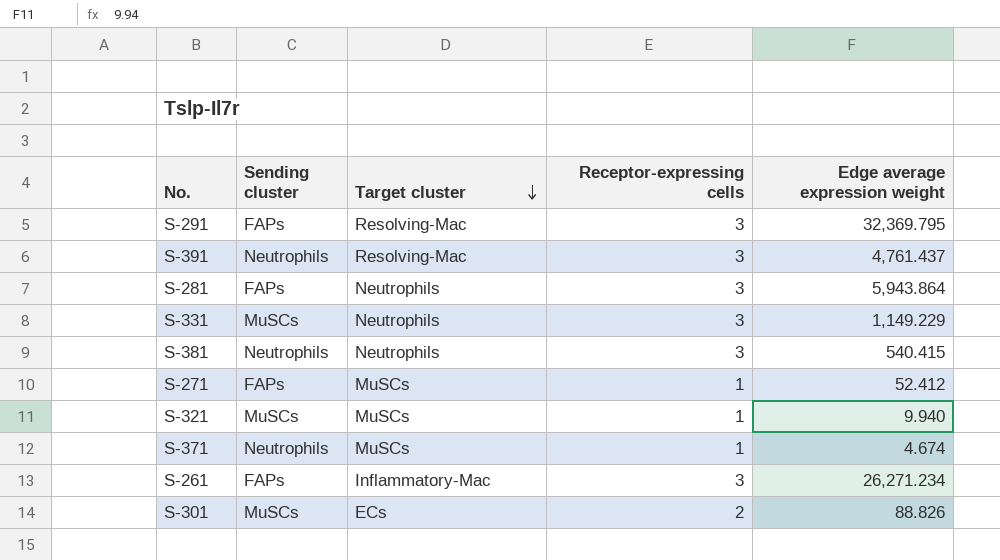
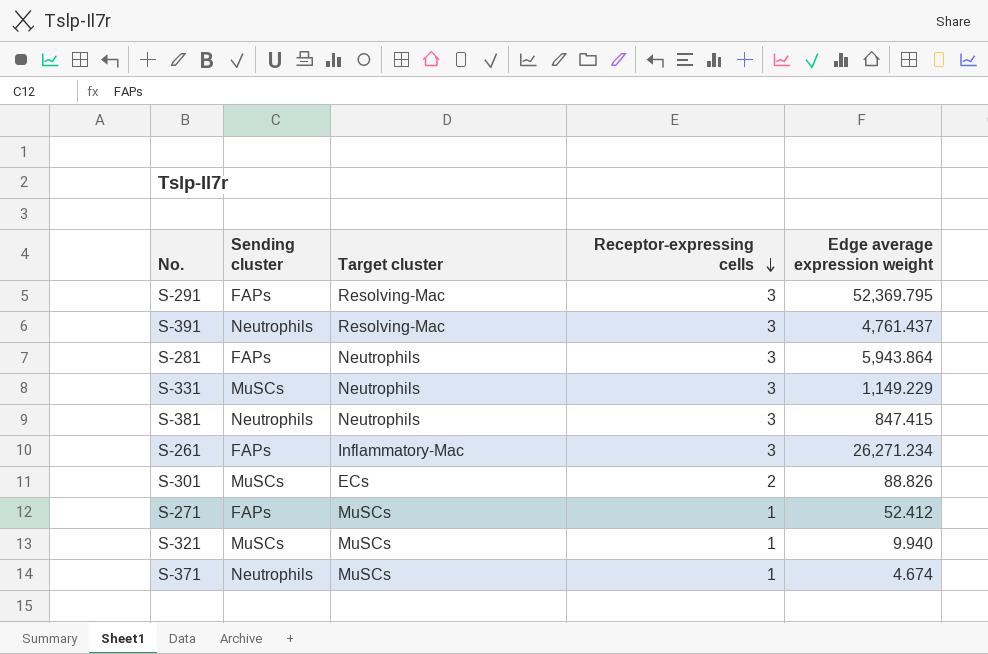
row order: Target cluster descending -> Receptor-expressing cells descending
S-291 | Edge average expression weight: 32,369.795 -> 52,369.795
S-381 | Edge average expression weight: 540.415 -> 847.415

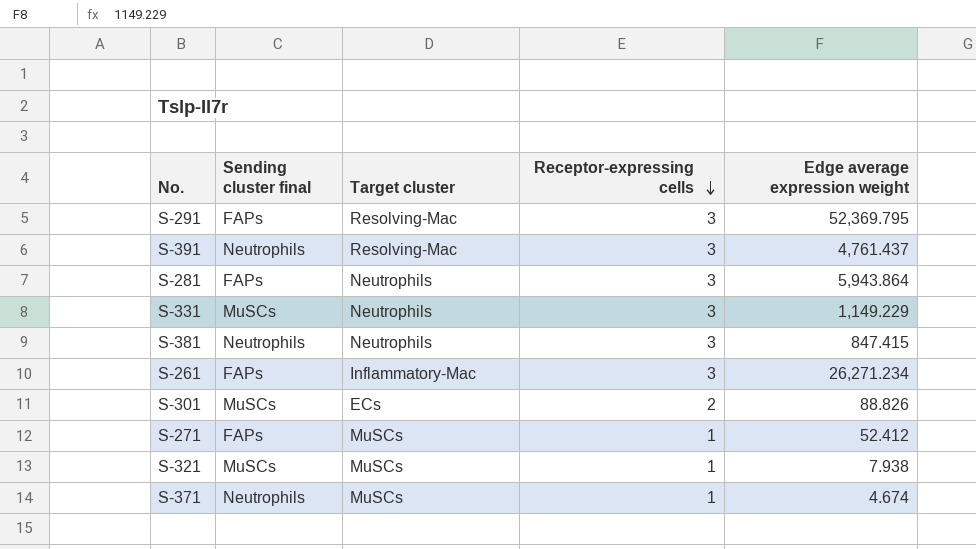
column name: Sending cluster -> Sending cluster final
S-321 | Edge average expression weight: 9.940 -> 7.938

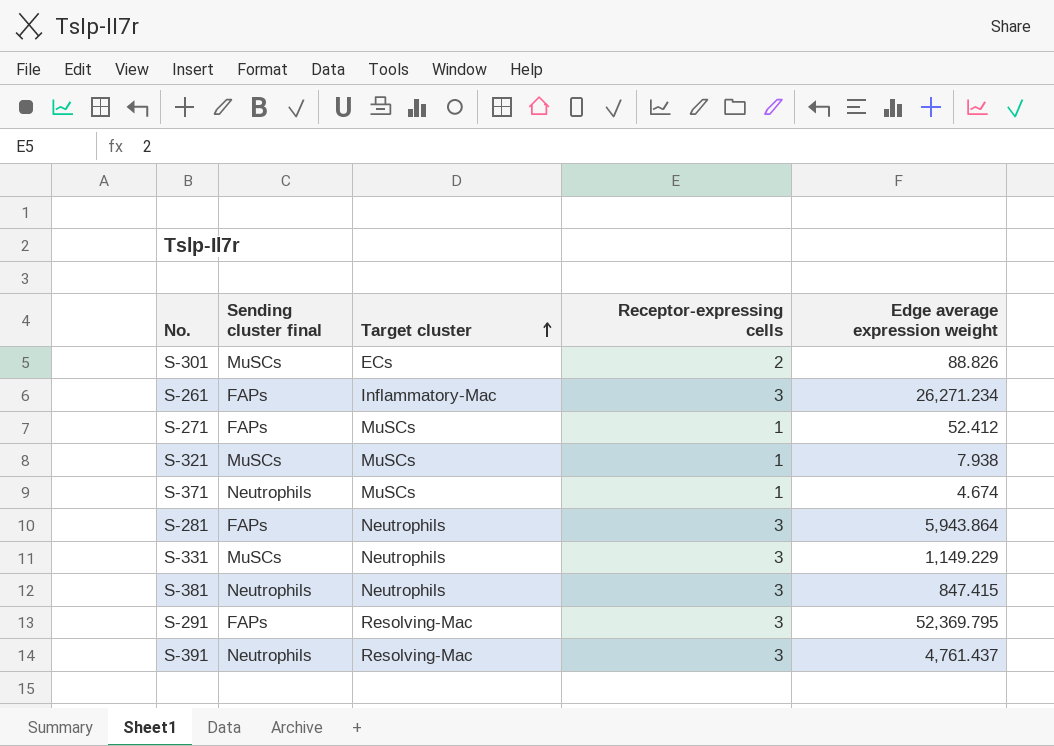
row order: Receptor-expressing cells descending -> Target cluster ascending

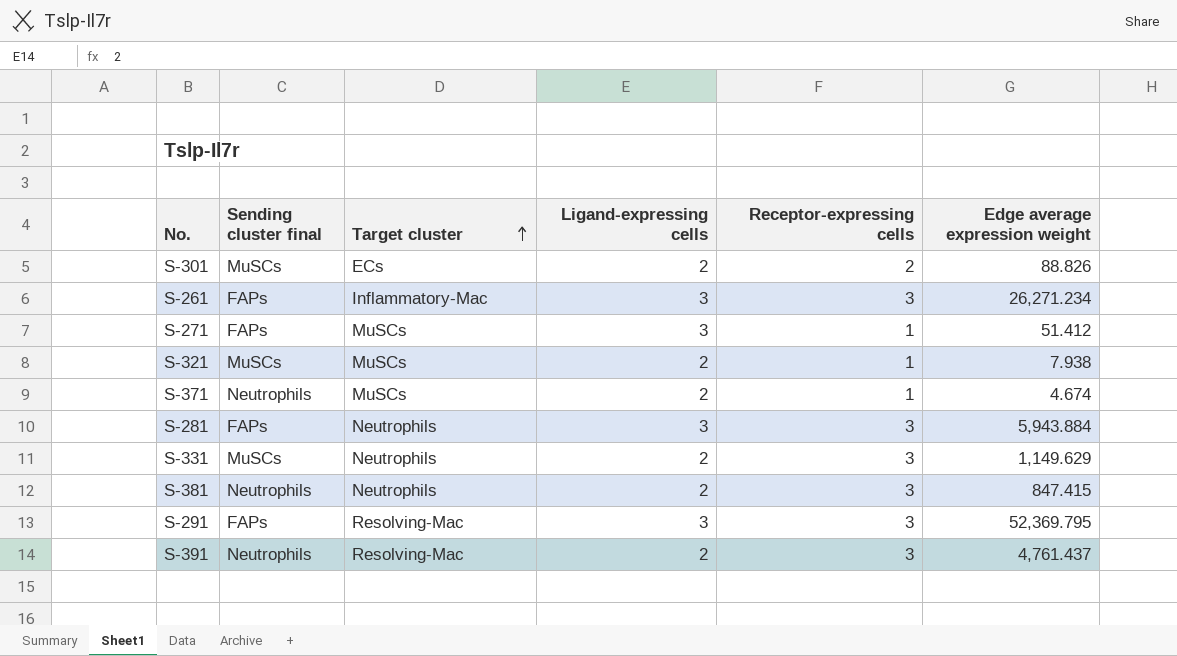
column Ligand-expressing cells | position: none -> 4
S-271 | Edge average expression weight: 52.412 -> 51.412
S-281 | Edge average expression weight: 5,943.864 -> 5,943.884
S-331 | Edge average expression weight: 1,149.229 -> 1,149.629

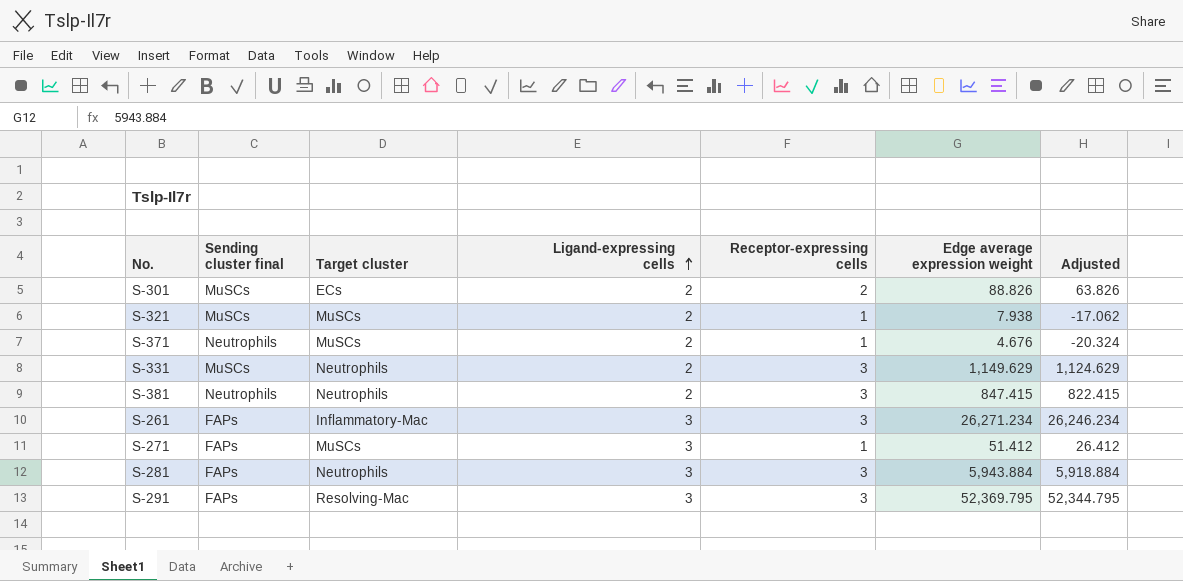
row order: Target cluster ascending -> Ligand-expressing cells ascending
column Adjusted | formula: none -> [Edge average expression weight] - 25
row S-391: Neutrophils | Resolving-Mac | 2 | 3 | 4,761.437 -> none
S-371 | Edge average expression weight: 4.674 -> 4.676

